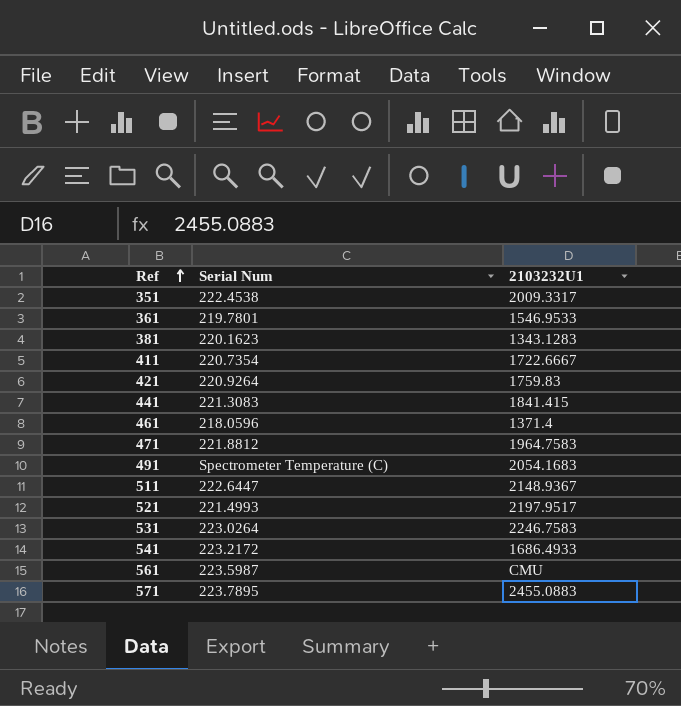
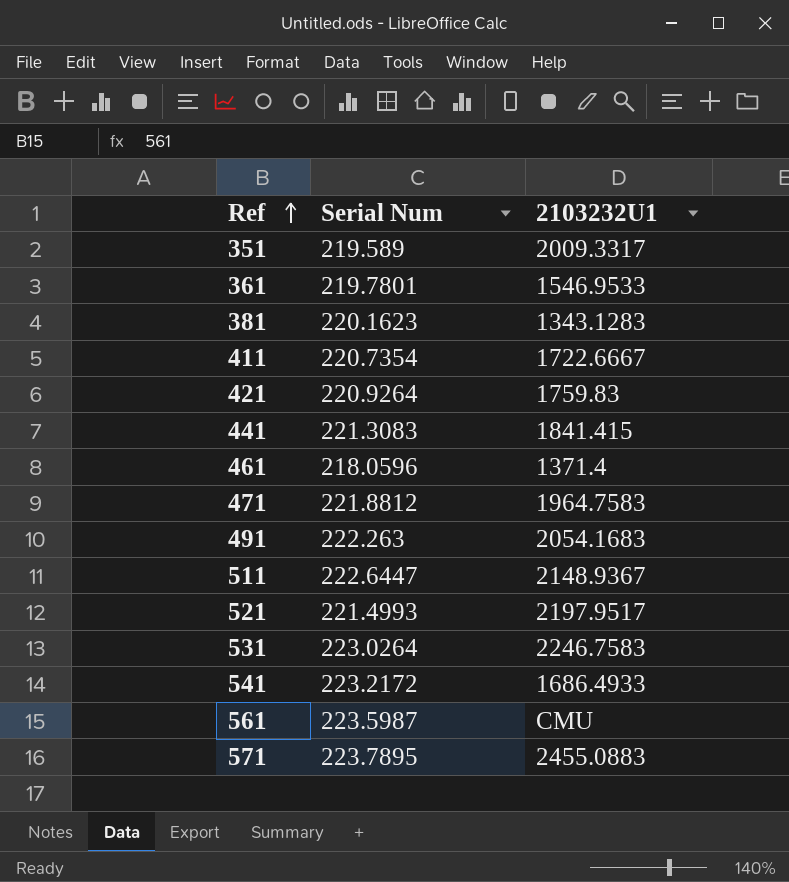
351 | Serial Num: 222.4538 -> 219.589
491 | Serial Num: Spectrometer Temperature (C) -> 222.263

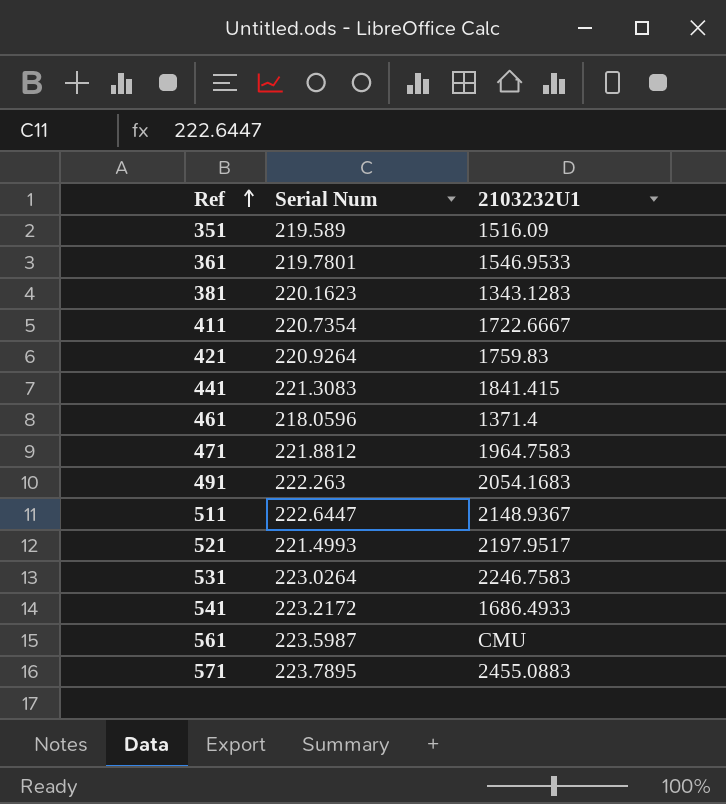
351 | 2103232U1: 2009.3317 -> 1516.09

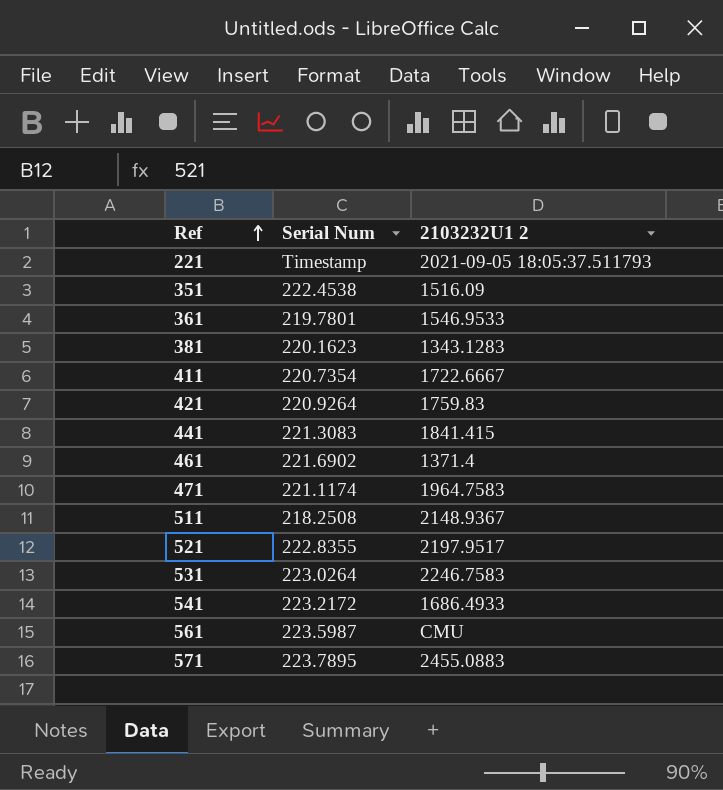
column name: 2103232U1 -> 2103232U1 2
row 491: 222.263 | 2054.1683 -> none
row 221: none -> Timestamp | 2021-09-05 18:05:37.511793
351 | Serial Num: 219.589 -> 222.4538
461 | Serial Num: 218.0596 -> 221.6902
471 | Serial Num: 221.8812 -> 221.1174
511 | Serial Num: 222.6447 -> 218.2508
521 | Serial Num: 221.4993 -> 222.8355

